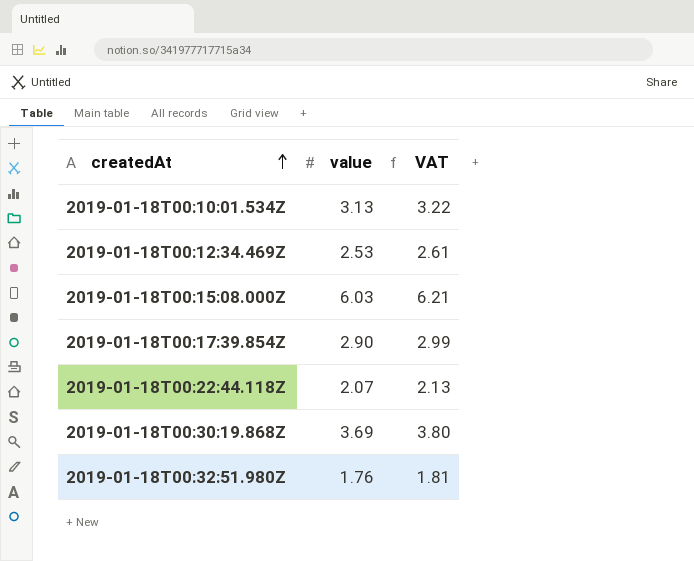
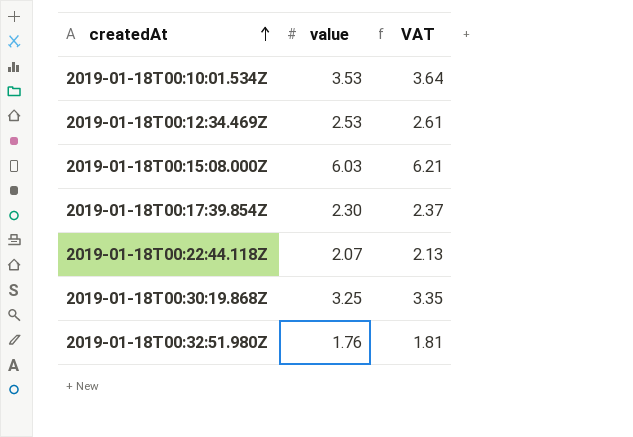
2019-01-18T00:10:01.534Z | value: 3.13 -> 3.53
2019-01-18T00:10:01.534Z | VAT: 3.22 -> 3.64
2019-01-18T00:17:39.854Z | value: 2.90 -> 2.30
2019-01-18T00:17:39.854Z | VAT: 2.99 -> 2.37
2019-01-18T00:30:19.868Z | value: 3.69 -> 3.25
2019-01-18T00:30:19.868Z | VAT: 3.80 -> 3.35

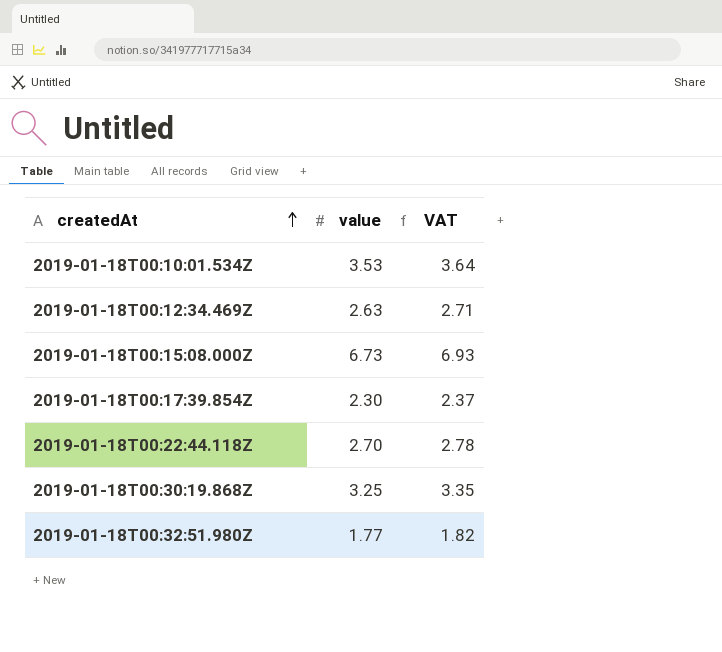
2019-01-18T00:12:34.469Z | value: 2.53 -> 2.63
2019-01-18T00:12:34.469Z | VAT: 2.61 -> 2.71
2019-01-18T00:15:08.000Z | value: 6.03 -> 6.73
2019-01-18T00:15:08.000Z | VAT: 6.21 -> 6.93
2019-01-18T00:22:44.118Z | value: 2.07 -> 2.70
2019-01-18T00:22:44.118Z | VAT: 2.13 -> 2.78
2019-01-18T00:32:51.980Z | value: 1.76 -> 1.77
2019-01-18T00:32:51.980Z | VAT: 1.81 -> 1.82

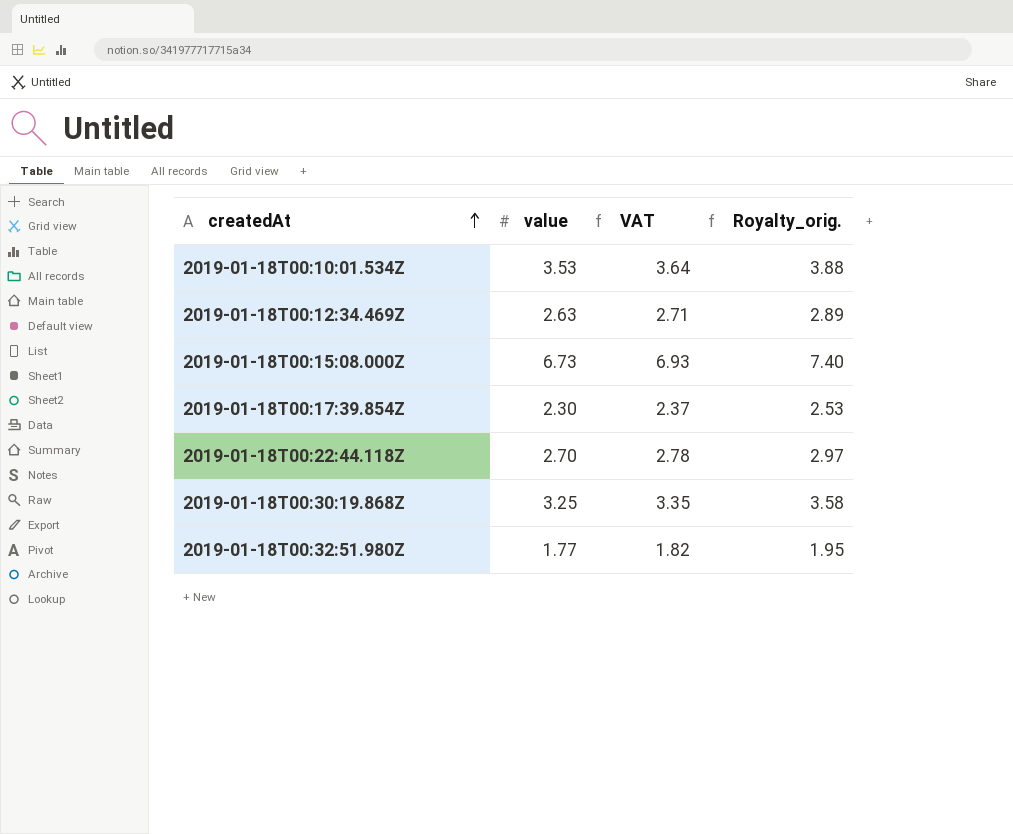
column Royalty_orig. | formula: none -> [value] * 1.1

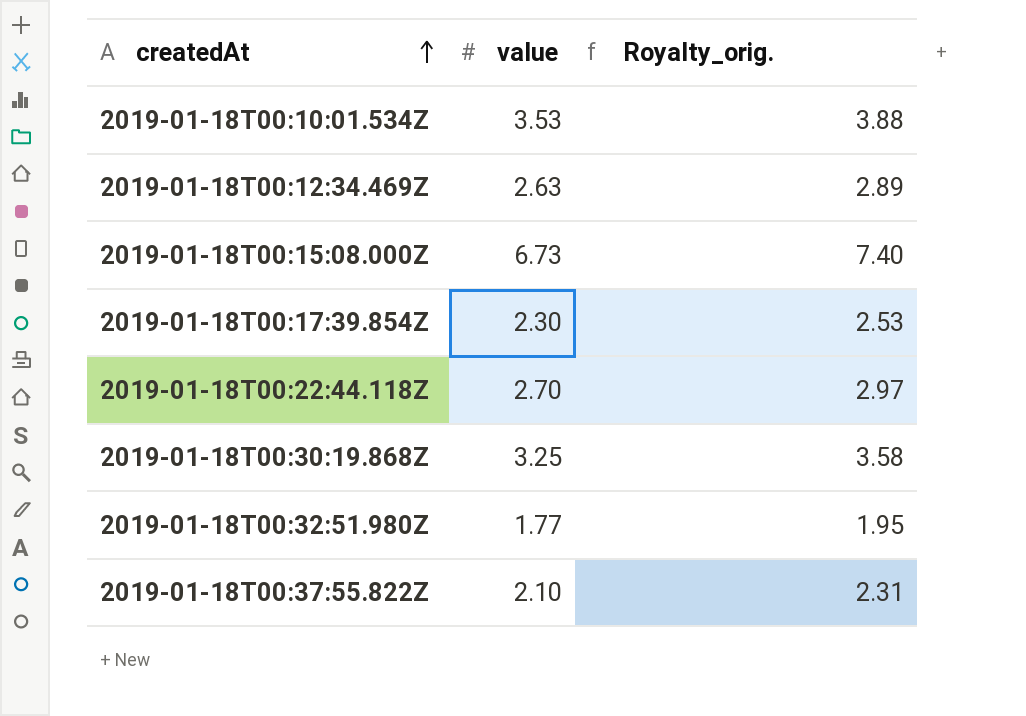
column VAT | formula: [value] * 1.03 -> none
row 2019-01-18T00:37:55.822Z: none -> 2.10 | 2.31

